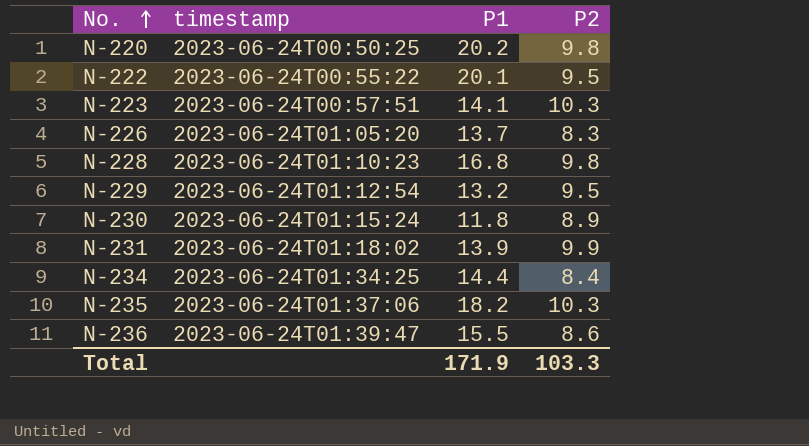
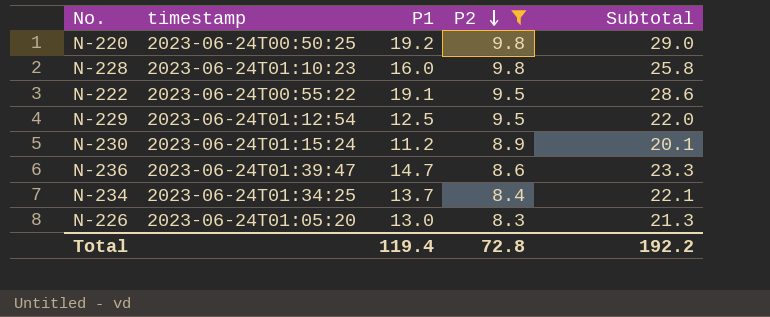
filter: none -> P2 <= 9.8
row order: No. ascending -> P2 descending
column Subtotal | formula: none -> [P1] + [P2]
N-220 | P1: 20.2 -> 19.2
N-228 | P1: 16.8 -> 16.0
N-222 | P1: 20.1 -> 19.1
N-229 | P1: 13.2 -> 12.5
N-230 | P1: 11.8 -> 11.2
N-236 | P1: 15.5 -> 14.7
N-234 | P1: 14.4 -> 13.7
N-226 | P1: 13.7 -> 13.0
Total | P1: 171.9 -> 119.4
Total | P2: 103.3 -> 72.8

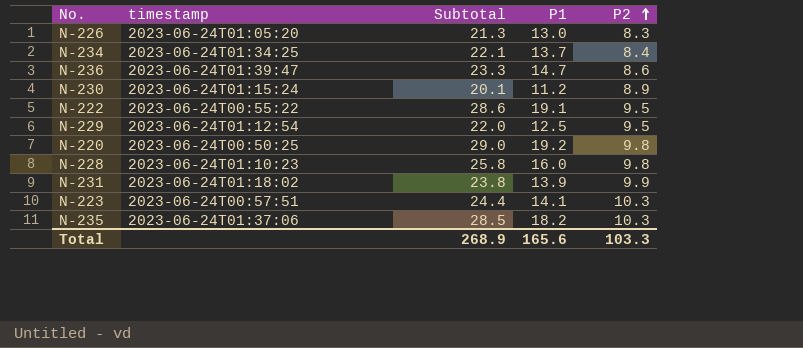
filter: P2 <= 9.8 -> none
row order: P2 descending -> P2 ascending
column Subtotal | position: 5 -> 3
Total | Subtotal: 192.2 -> 268.9
Total | P1: 119.4 -> 165.6
Total | P2: 72.8 -> 103.3

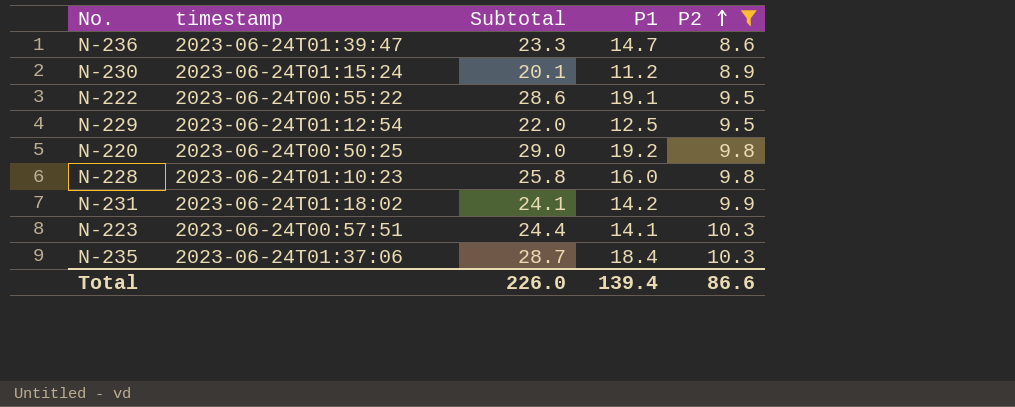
filter: none -> P2 >= 8.6
N-231 | Subtotal: 23.8 -> 24.1
N-231 | P1: 13.9 -> 14.2
N-235 | Subtotal: 28.5 -> 28.7
N-235 | P1: 18.2 -> 18.4
Total | Subtotal: 268.9 -> 226.0
Total | P1: 165.6 -> 139.4
Total | P2: 103.3 -> 86.6

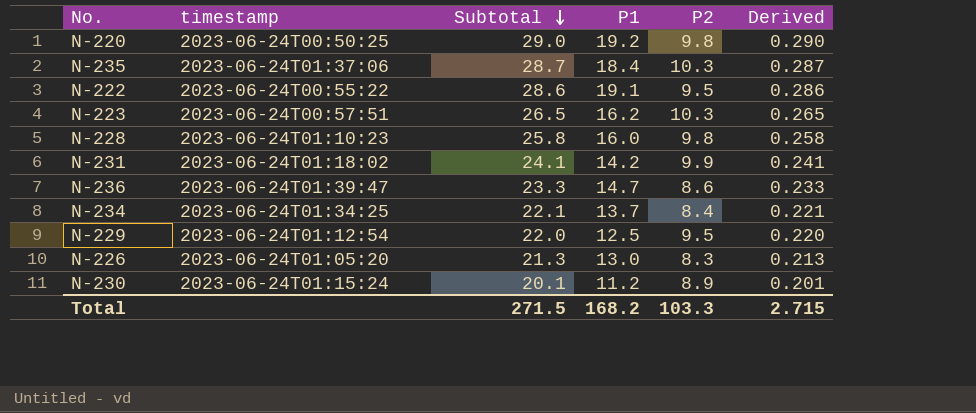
filter: P2 >= 8.6 -> none
row order: P2 ascending -> Subtotal descending
column Derived | formula: none -> [Subtotal] * 0.01
N-223 | Subtotal: 24.4 -> 26.5
N-223 | P1: 14.1 -> 16.2
Total | Subtotal: 226.0 -> 271.5
Total | P1: 139.4 -> 168.2
Total | P2: 86.6 -> 103.3

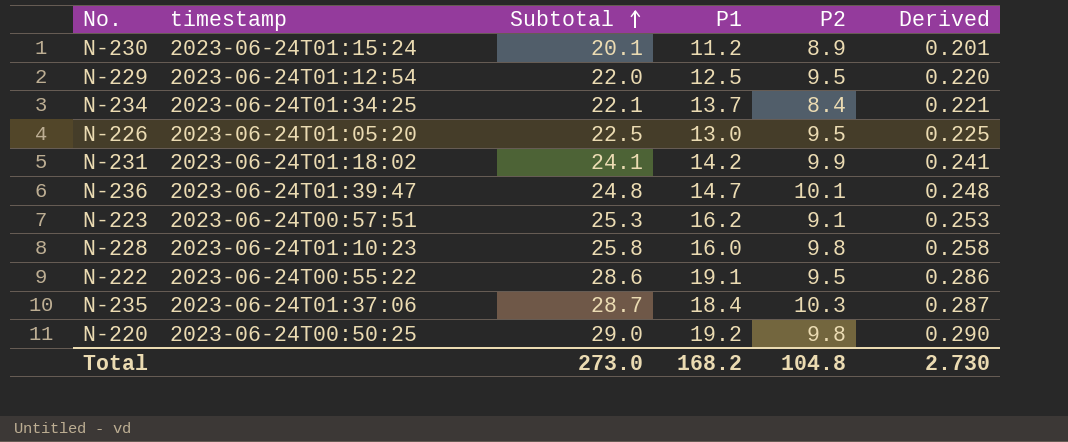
row order: Subtotal descending -> Subtotal ascending
N-226 | Subtotal: 21.3 -> 22.5
N-226 | P2: 8.3 -> 9.5
N-226 | Derived: 0.213 -> 0.225
N-236 | Subtotal: 23.3 -> 24.8
N-236 | P2: 8.6 -> 10.1
N-236 | Derived: 0.233 -> 0.248
N-223 | Subtotal: 26.5 -> 25.3
N-223 | P2: 10.3 -> 9.1
N-223 | Derived: 0.265 -> 0.253
Total | Subtotal: 271.5 -> 273.0
Total | P2: 103.3 -> 104.8
Total | Derived: 2.715 -> 2.730

